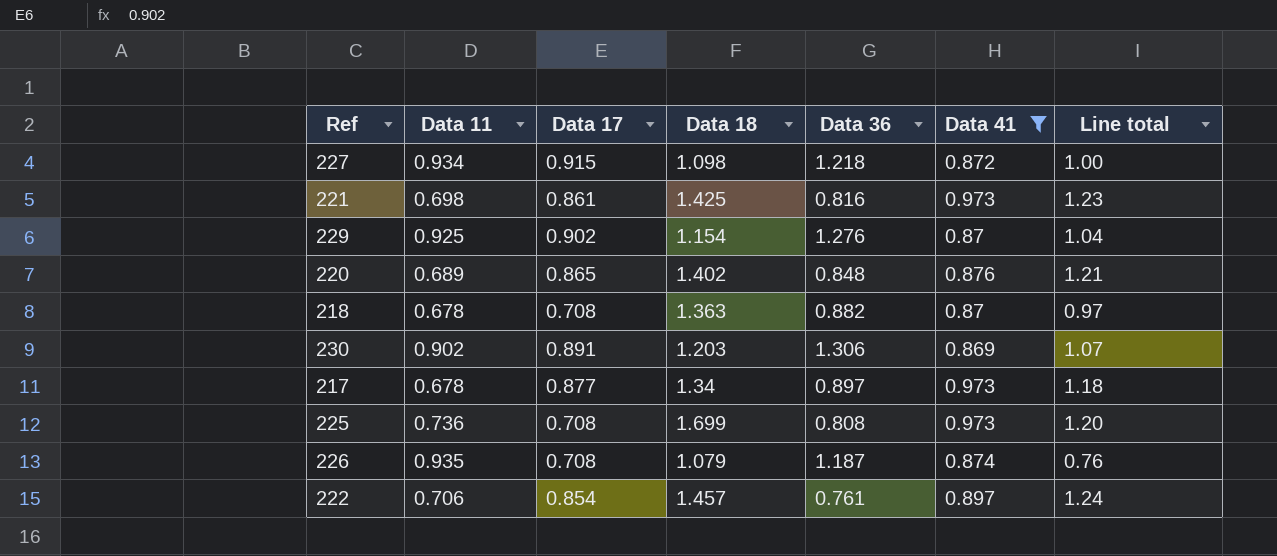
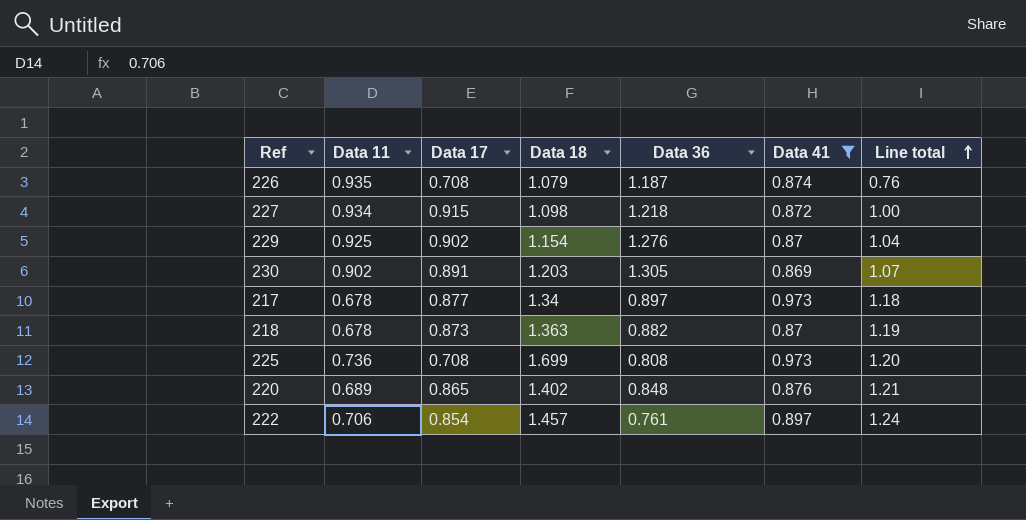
row order: none -> Line total ascending
row 221: 0.698 | 0.861 | 1.425 | 0.816 | 0.973 | 1.23 -> none
230 | Data 36: 1.306 -> 1.305
218 | Data 17: 0.708 -> 0.873
218 | Line total: 0.97 -> 1.19

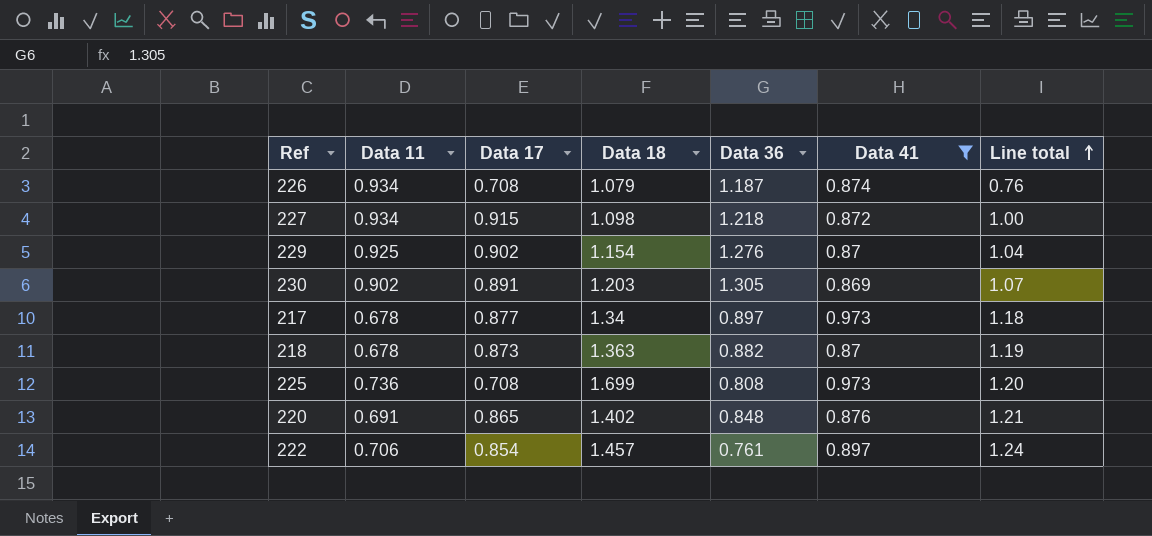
226 | Data 11: 0.935 -> 0.934
220 | Data 11: 0.689 -> 0.691

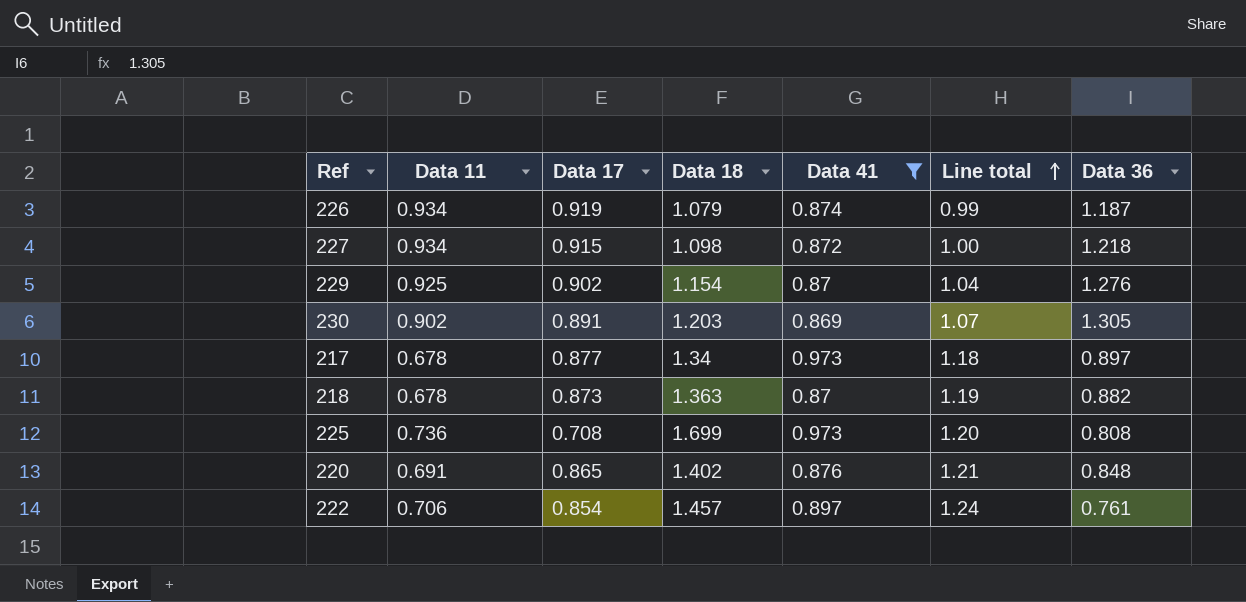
column Data 36 | position: 5 -> 7
226 | Data 17: 0.708 -> 0.919
226 | Line total: 0.76 -> 0.99

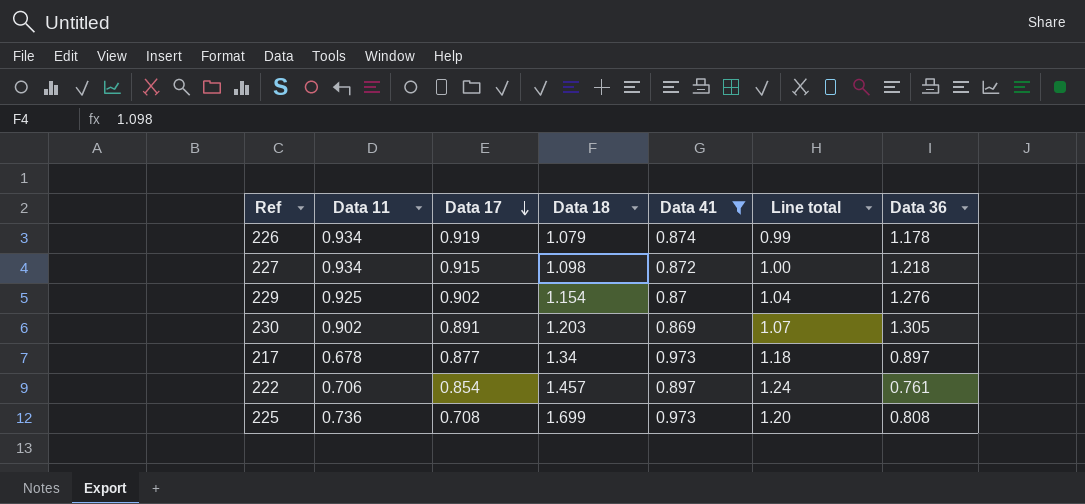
row order: Line total ascending -> Data 17 descending
row 218: 0.678 | 0.873 | 1.363 | 0.87 | 1.19 | 0.882 -> none
row 220: 0.691 | 0.865 | 1.402 | 0.876 | 1.21 | 0.848 -> none
226 | Data 36: 1.187 -> 1.178

